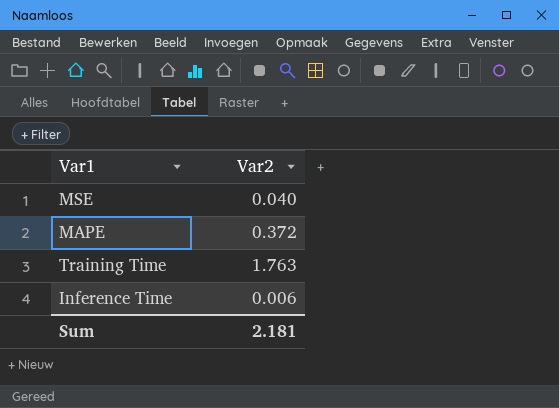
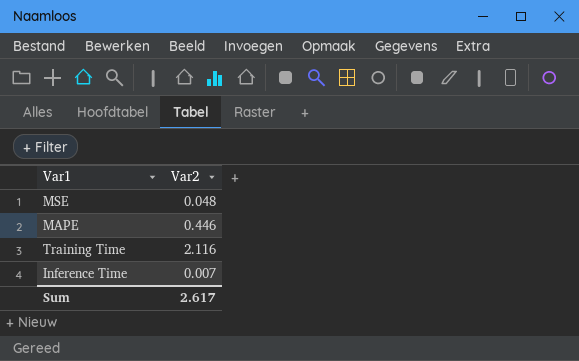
MSE | Var2: 0.040 -> 0.048
MAPE | Var2: 0.372 -> 0.446
Training Time | Var2: 1.763 -> 2.116
Inference Time | Var2: 0.006 -> 0.007
Sum | Var2: 2.181 -> 2.617

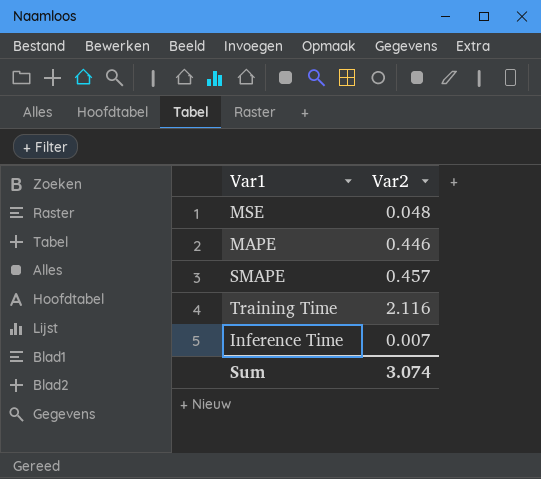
row SMAPE: none -> 0.457
Sum | Var2: 2.617 -> 3.074

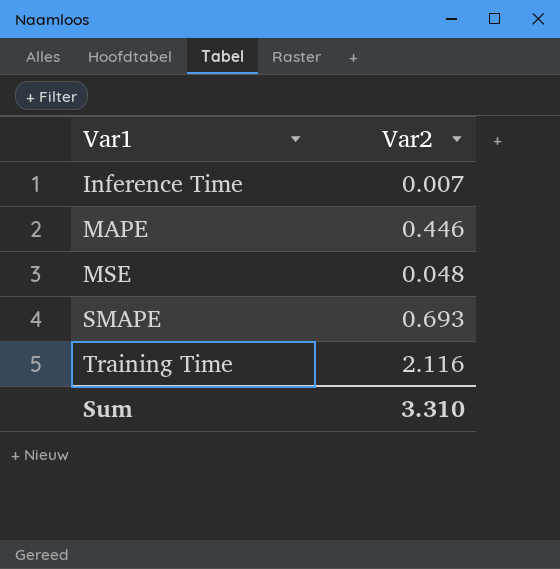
row order: none -> Var1 ascending
SMAPE | Var2: 0.457 -> 0.693
Sum | Var2: 3.074 -> 3.310

